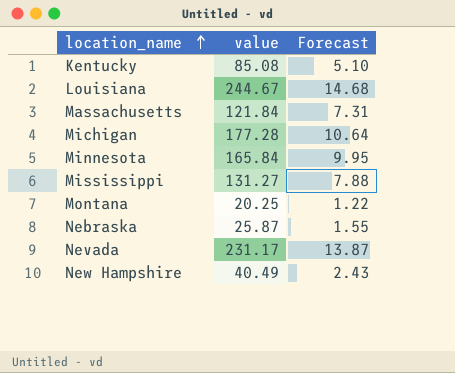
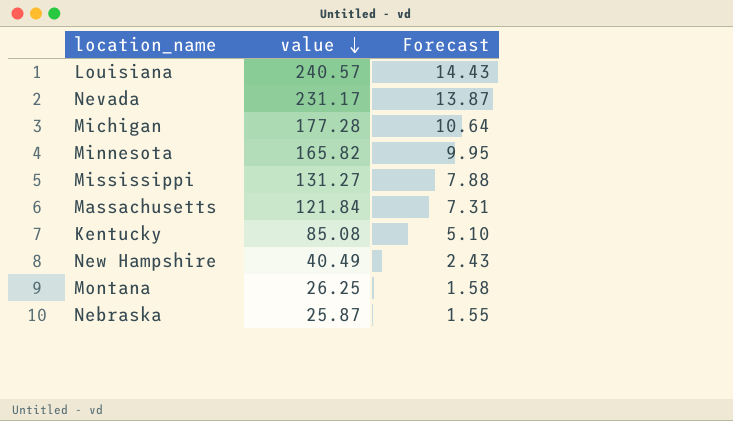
row order: location_name ascending -> value descending
Louisiana | value: 244.67 -> 240.57
Louisiana | Forecast: 14.68 -> 14.43
Minnesota | value: 165.84 -> 165.82
Montana | value: 20.25 -> 26.25
Montana | Forecast: 1.22 -> 1.58

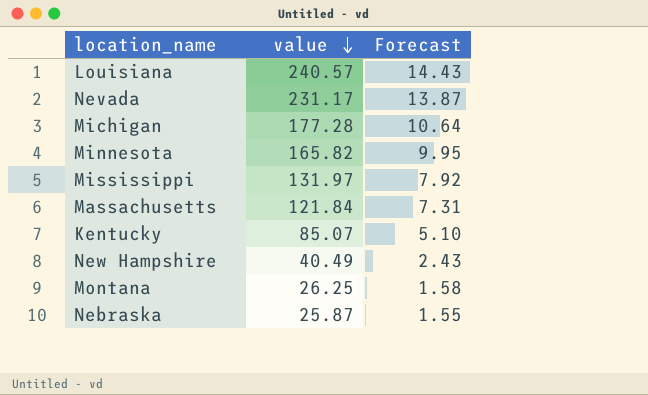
Mississippi | value: 131.27 -> 131.97
Mississippi | Forecast: 7.88 -> 7.92
Kentucky | value: 85.08 -> 85.07

